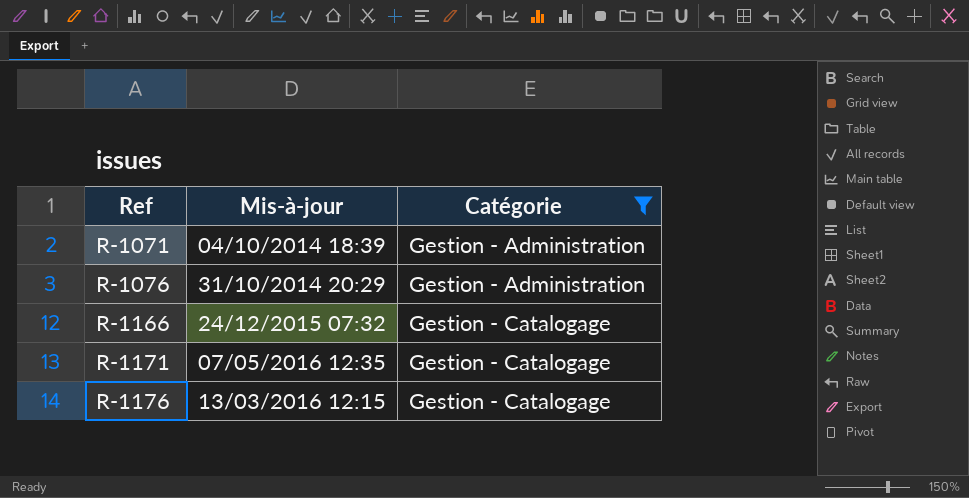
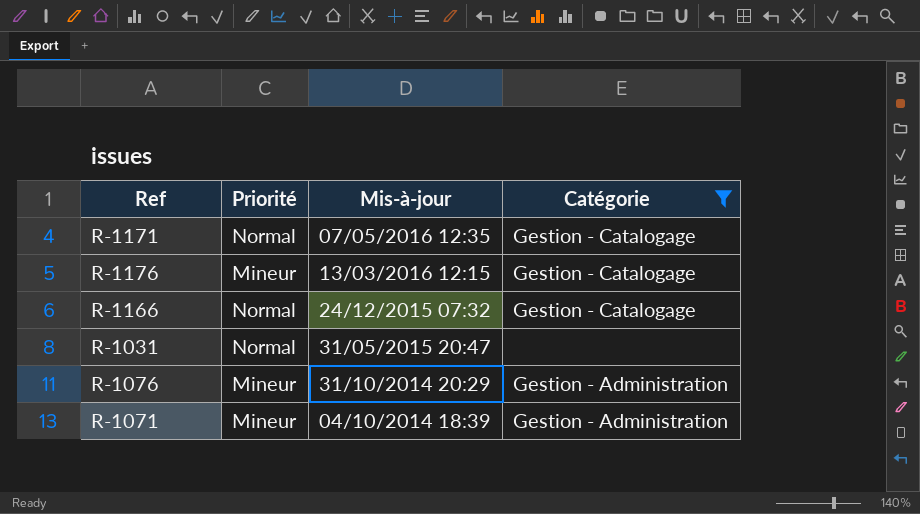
row order: Ref ascending -> Mis-à-jour descending
column Priorité | position: none -> 2
row R-1031: none -> Normal | 31/05/2015 20:47 | none

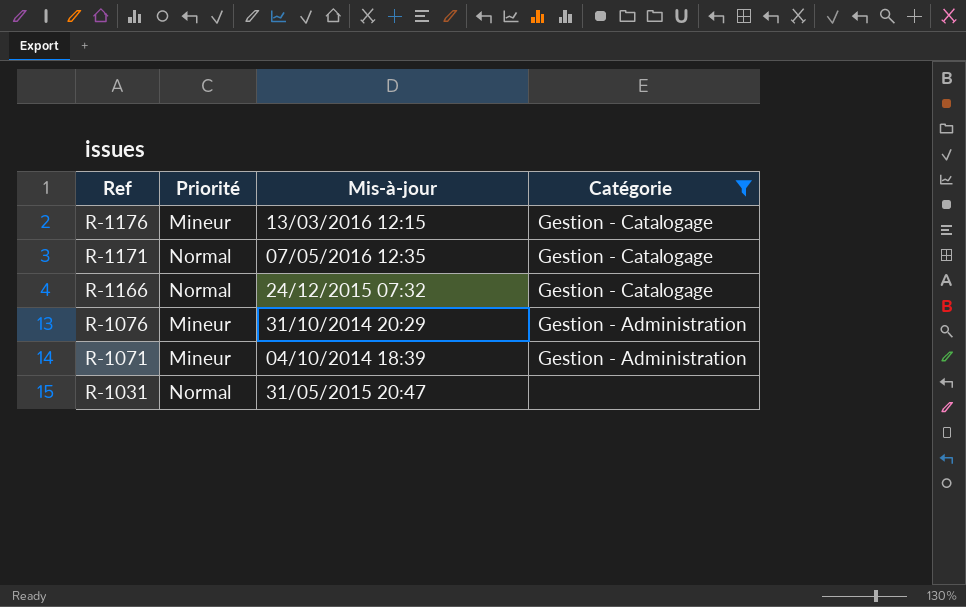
row order: Mis-à-jour descending -> Ref descending

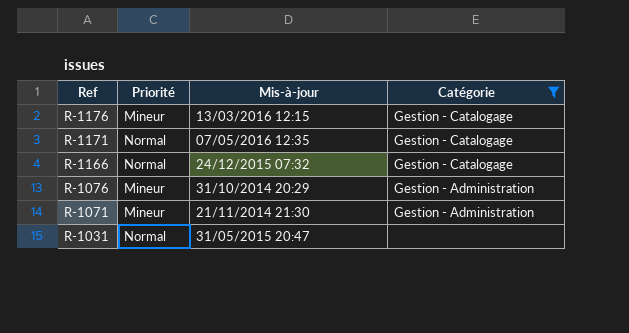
R-1071 | Mis-à-jour: 04/10/2014 18:39 -> 21/11/2014 21:30

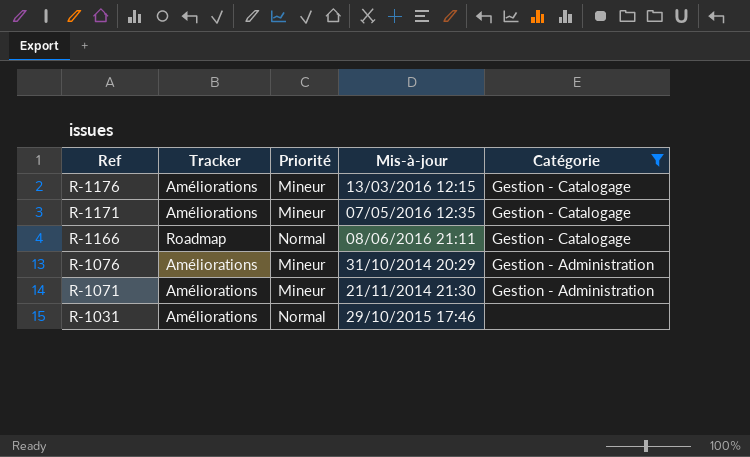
column Tracker | position: none -> 2
R-1171 | Priorité: Normal -> Mineur
R-1166 | Mis-à-jour: 24/12/2015 07:32 -> 08/06/2016 21:11
R-1031 | Mis-à-jour: 31/05/2015 20:47 -> 29/10/2015 17:46

